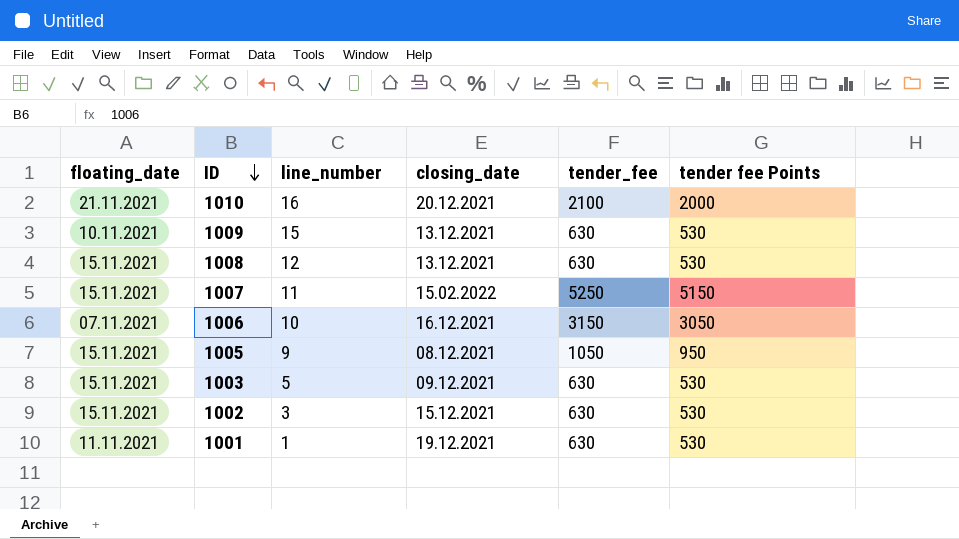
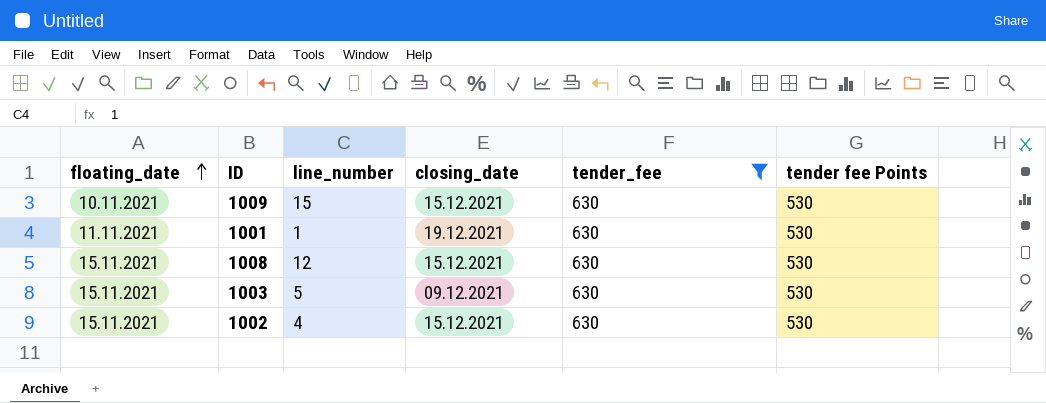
filter: none -> tender_fee = 630
row order: ID descending -> floating_date ascending
1009 | closing_date: 13.12.2021 -> 15.12.2021
1008 | closing_date: 13.12.2021 -> 15.12.2021
1002 | line_number: 3 -> 4

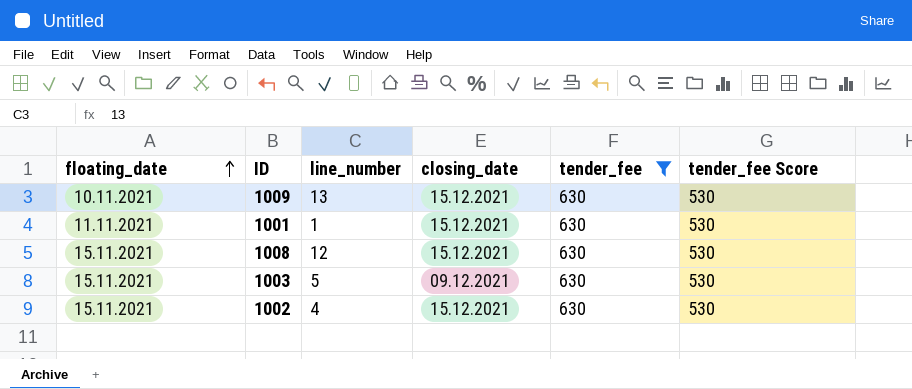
column name: tender fee Points -> tender_fee Score
1009 | line_number: 15 -> 13
1001 | closing_date: 19.12.2021 -> 15.12.2021

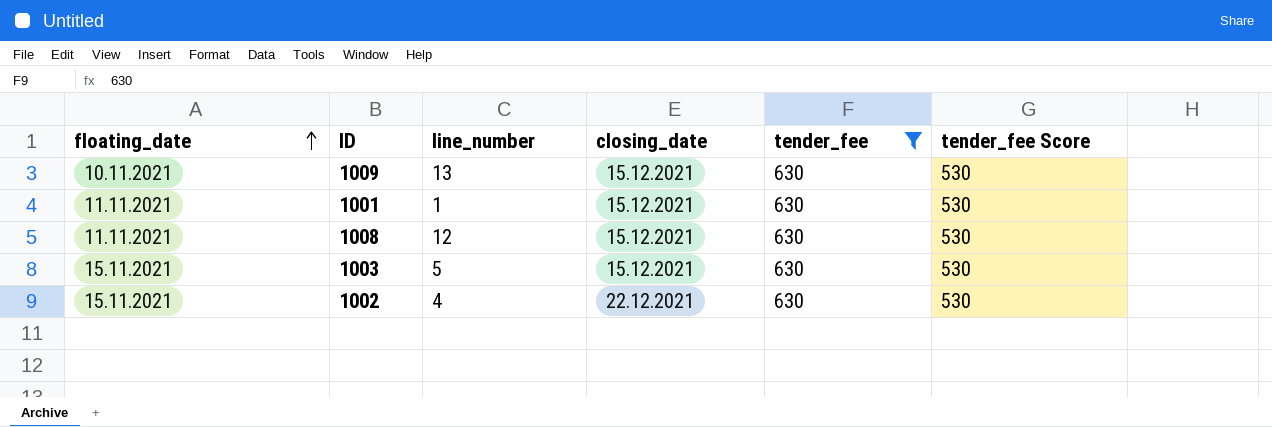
1008 | floating_date: 15.11.2021 -> 11.11.2021
1003 | closing_date: 09.12.2021 -> 15.12.2021
1002 | closing_date: 15.12.2021 -> 22.12.2021

